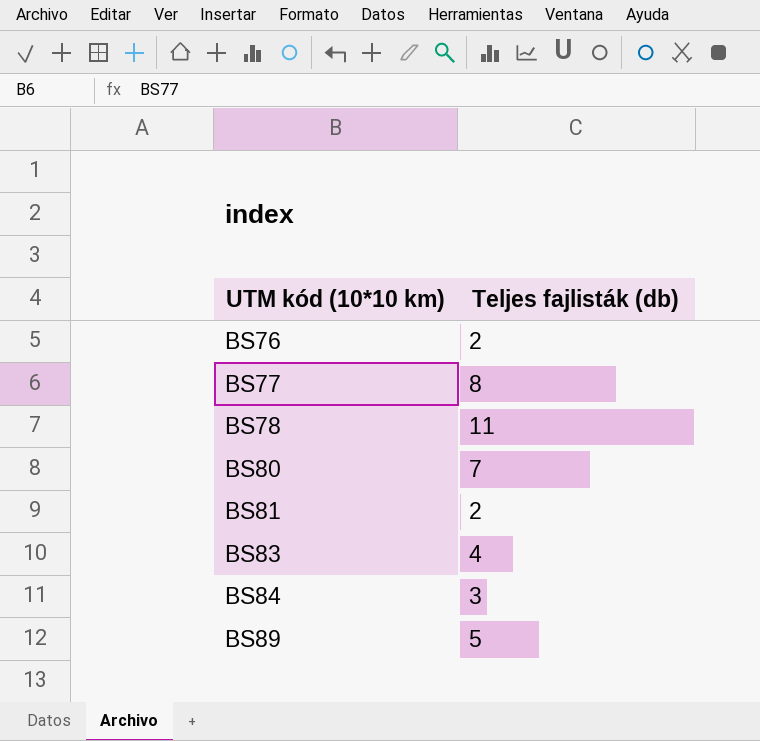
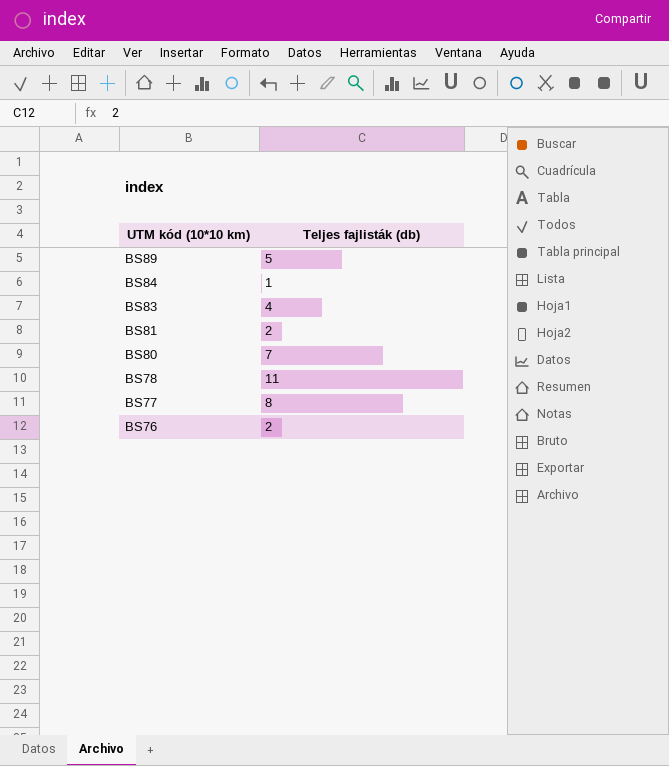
row order: UTM kód (10*10 km) ascending -> UTM kód (10*10 km) descending
BS84 | Teljes fajlisták (db): 3 -> 1

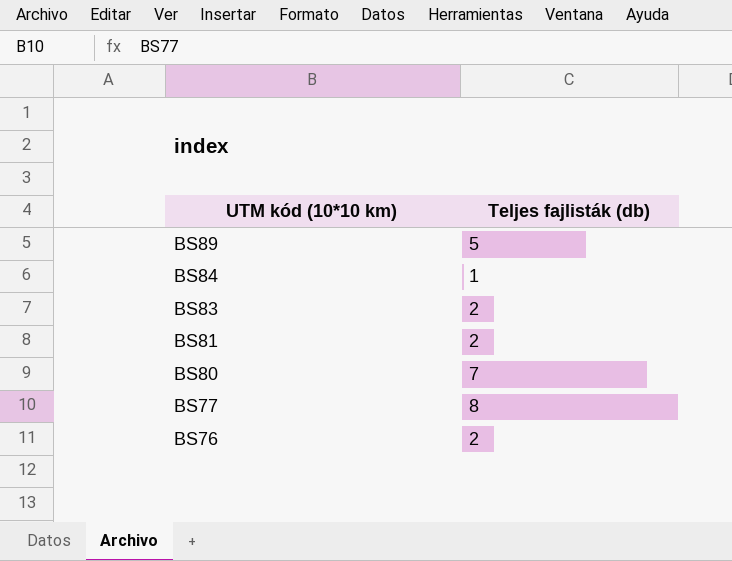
row BS78: 11 -> none
BS83 | Teljes fajlisták (db): 4 -> 2

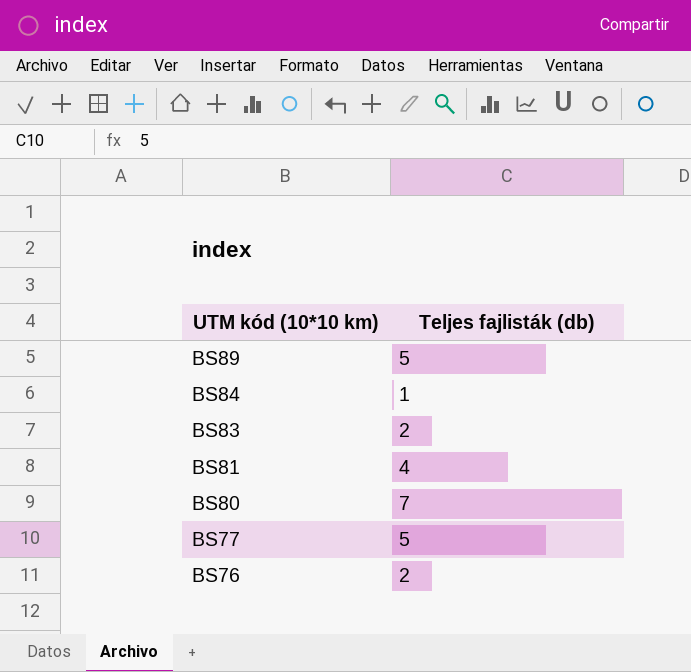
BS81 | Teljes fajlisták (db): 2 -> 4
BS77 | Teljes fajlisták (db): 8 -> 5

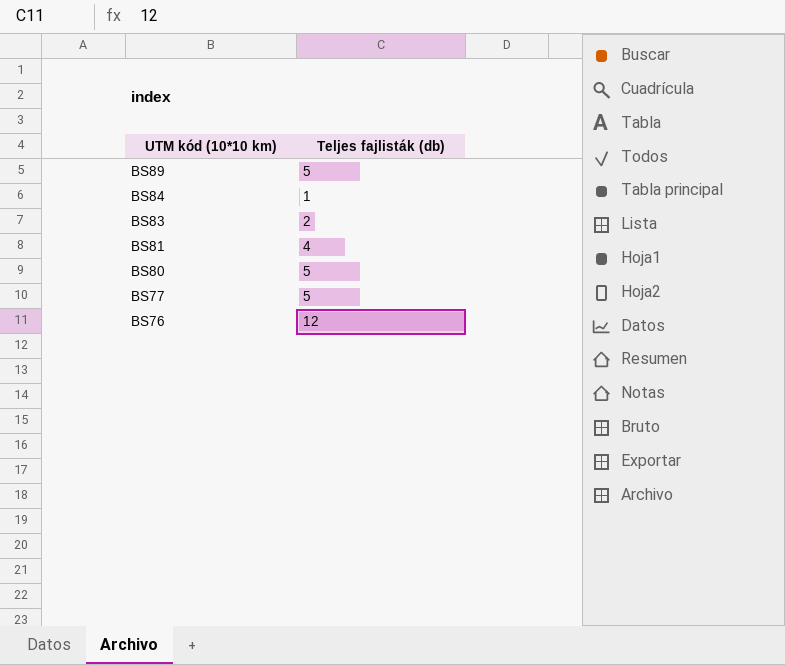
BS80 | Teljes fajlisták (db): 7 -> 5
BS76 | Teljes fajlisták (db): 2 -> 12

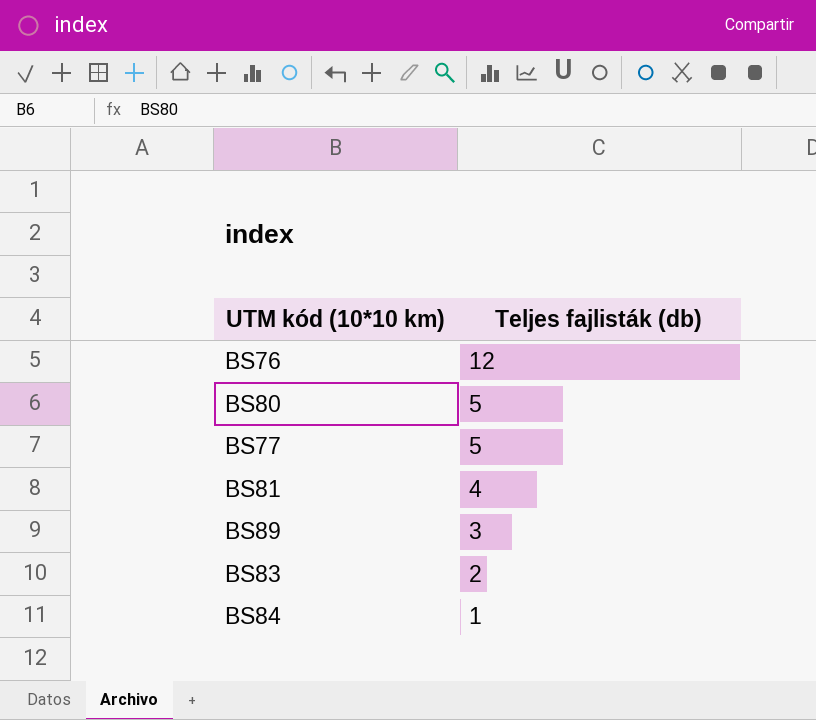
row order: UTM kód (10*10 km) descending -> Teljes fajlisták (db) descending
BS89 | Teljes fajlisták (db): 5 -> 3

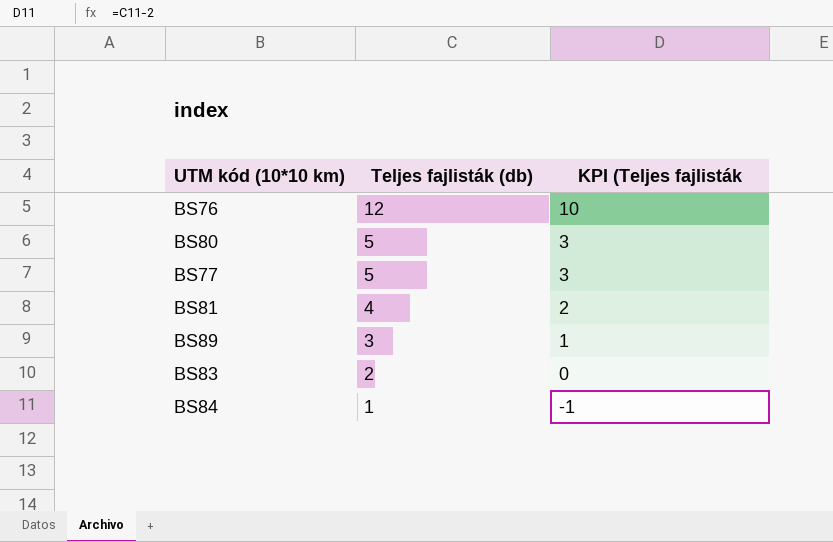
column KPI (Teljes fajlisták | formula: none -> [Teljes fajlisták (db)] - 2

